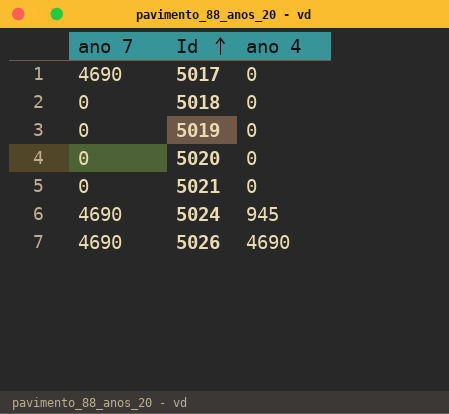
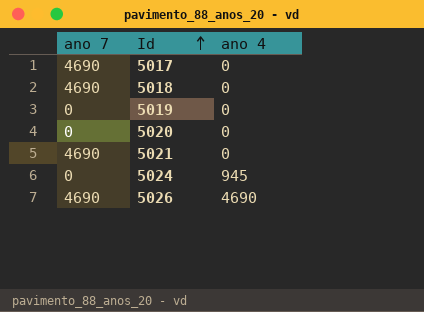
5018 | ano 7: 0 -> 4690
5021 | ano 7: 0 -> 4690
5024 | ano 7: 4690 -> 0

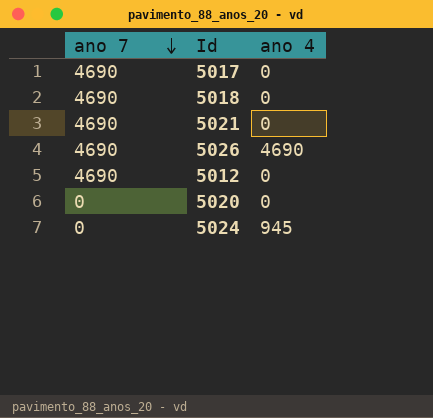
row order: Id ascending -> ano 7 descending
row 5019: 0 | 0 -> none
row 5012: none -> 4690 | 0

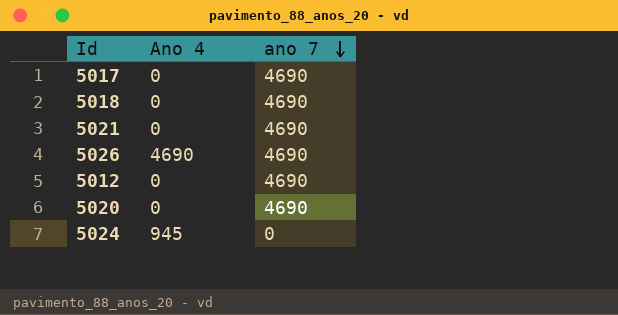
column name: ano 4 -> Ano 4
column ano 7 | position: 1 -> 3
5020 | ano 7: 0 -> 4690

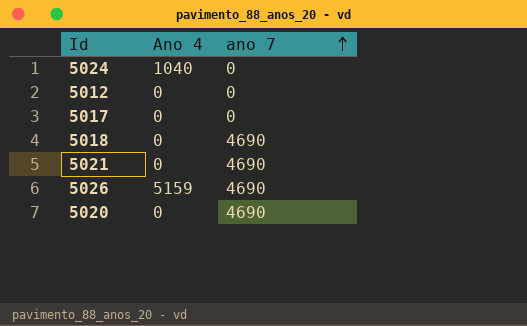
row order: ano 7 descending -> ano 7 ascending
5024 | Ano 4: 945 -> 1040
5012 | ano 7: 4690 -> 0
5017 | ano 7: 4690 -> 0
5026 | Ano 4: 4690 -> 5159

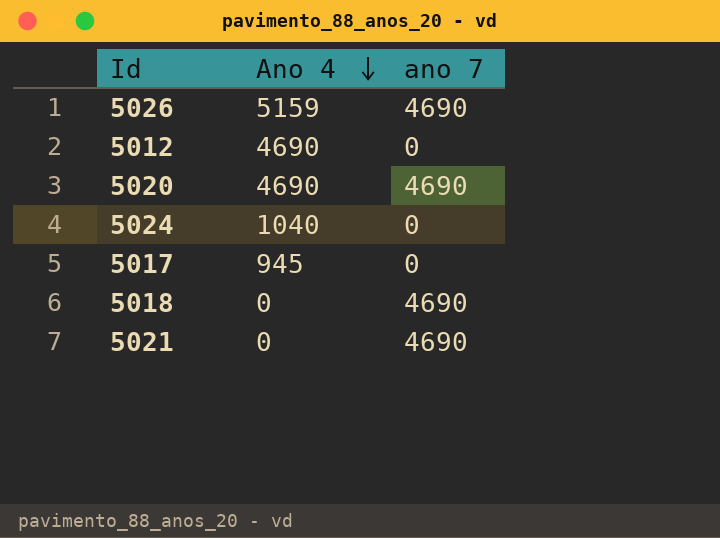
row order: ano 7 ascending -> Ano 4 descending
5012 | Ano 4: 0 -> 4690
5020 | Ano 4: 0 -> 4690
5017 | Ano 4: 0 -> 945

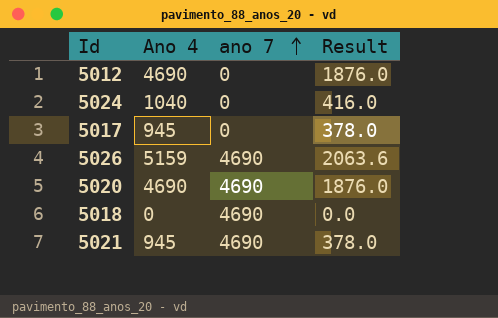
row order: Ano 4 descending -> ano 7 ascending
column Result | formula: none -> [Ano 4] * 0.4
5021 | Ano 4: 0 -> 945

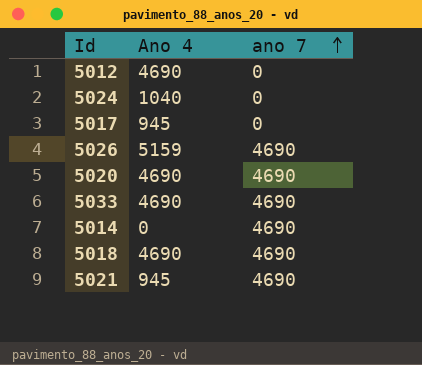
column Result | formula: [Ano 4] * 0.4 -> none
row 5033: none -> 4690 | 4690
row 5014: none -> 0 | 4690
5018 | Ano 4: 0 -> 4690

